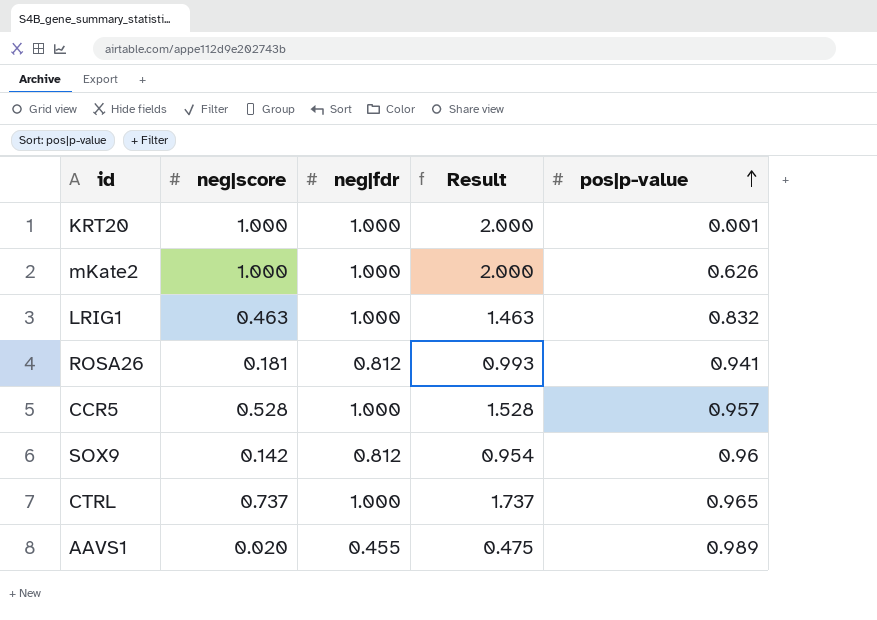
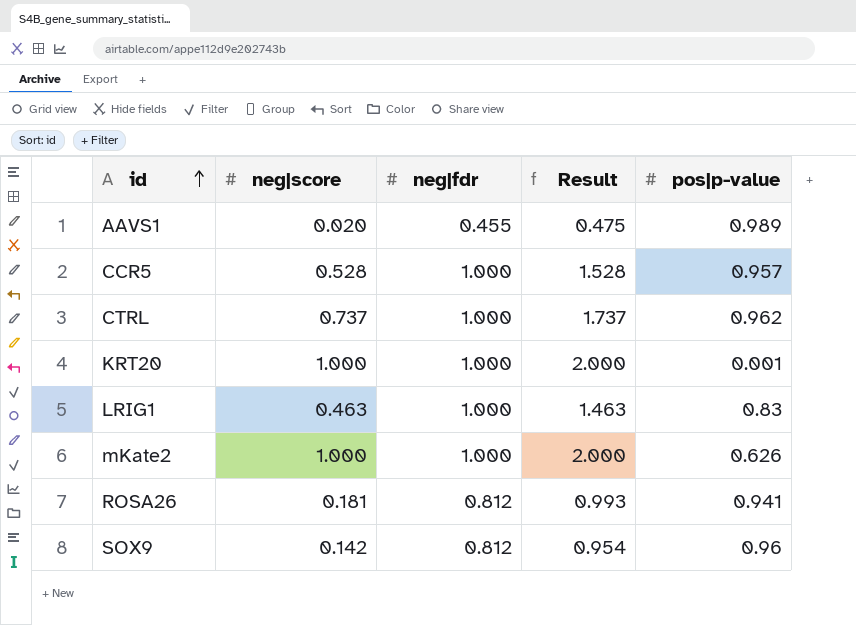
row order: pos|p-value ascending -> id ascending
CTRL | pos|p-value: 0.965 -> 0.962
LRIG1 | pos|p-value: 0.832 -> 0.83

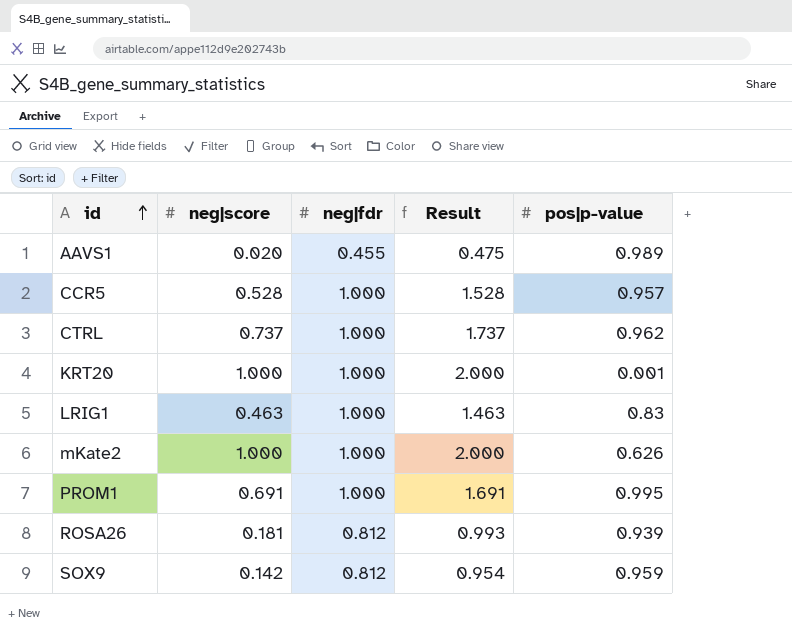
row PROM1: none -> 0.691 | 1.000 | 1.691 | 0.995
ROSA26 | pos|p-value: 0.941 -> 0.939
SOX9 | pos|p-value: 0.96 -> 0.959

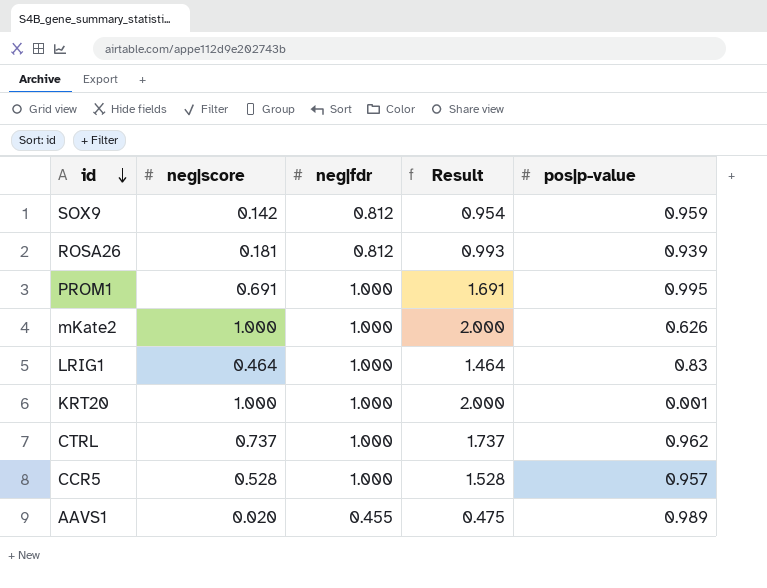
row order: id ascending -> id descending
LRIG1 | neg|score: 0.463 -> 0.464
LRIG1 | Result: 1.463 -> 1.464

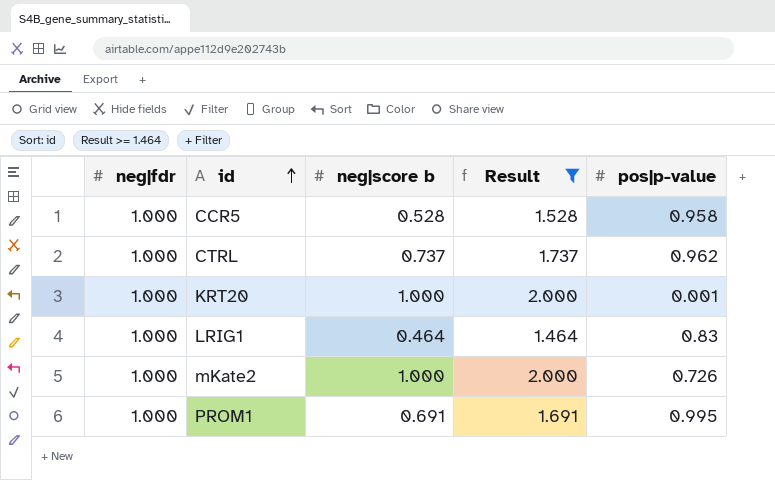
filter: none -> Result >= 1.464
row order: id descending -> id ascending
column neg|fdr | position: 3 -> 1
column name: neg|score -> neg|score b
CCR5 | pos|p-value: 0.957 -> 0.958
mKate2 | pos|p-value: 0.626 -> 0.726

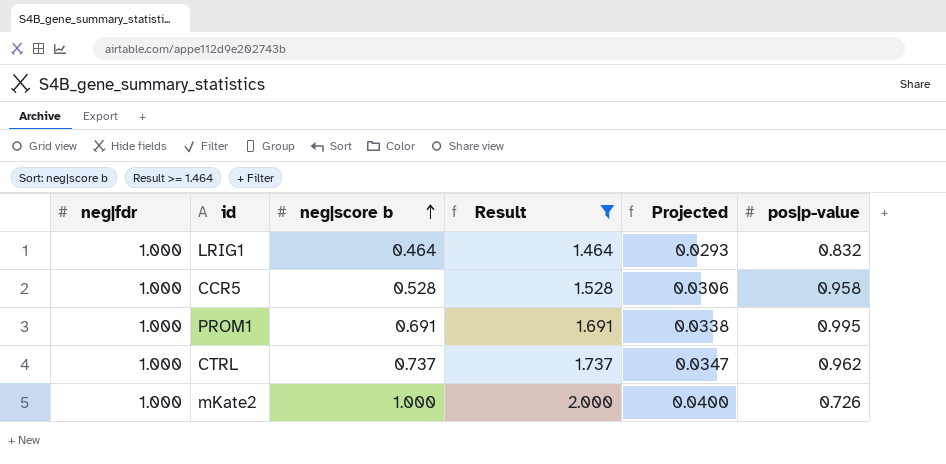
row order: id ascending -> neg|score b ascending
column Projected | formula: none -> [Result] * 0.02
row KRT20: 1.000 | 1.000 | 2.000 | 0.001 -> none
LRIG1 | pos|p-value: 0.83 -> 0.832

